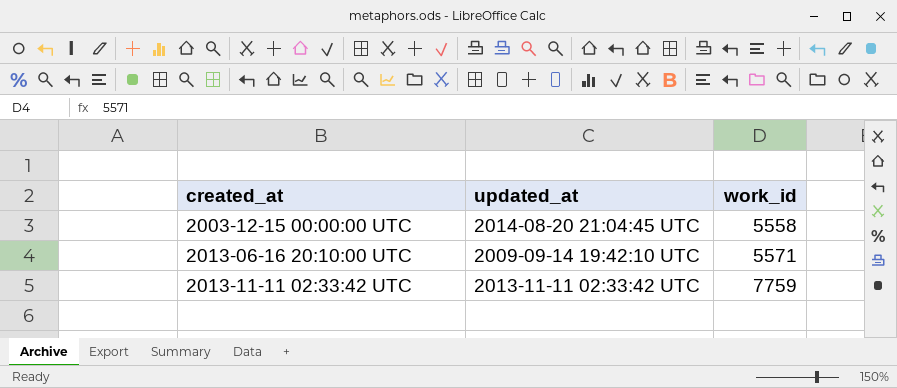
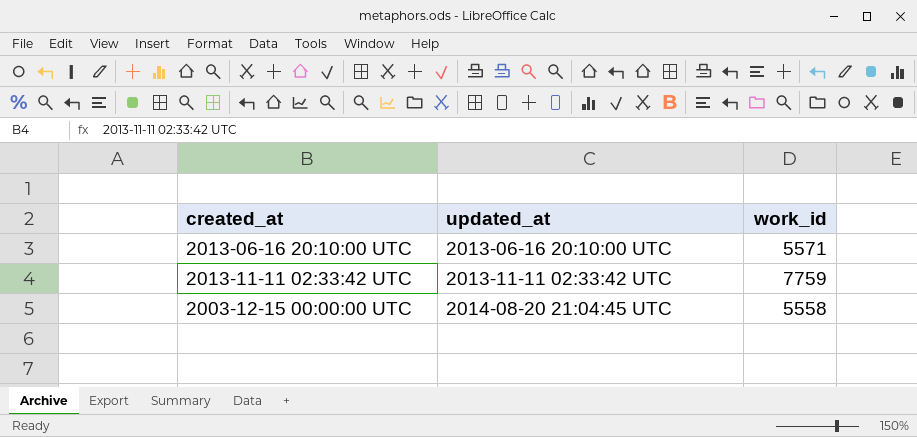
row order: created_at ascending -> updated_at ascending
2013-06-16 20:10:00 UTC | updated_at: 2009-09-14 19:42:10 UTC -> 2013-06-16 20:10:00 UTC

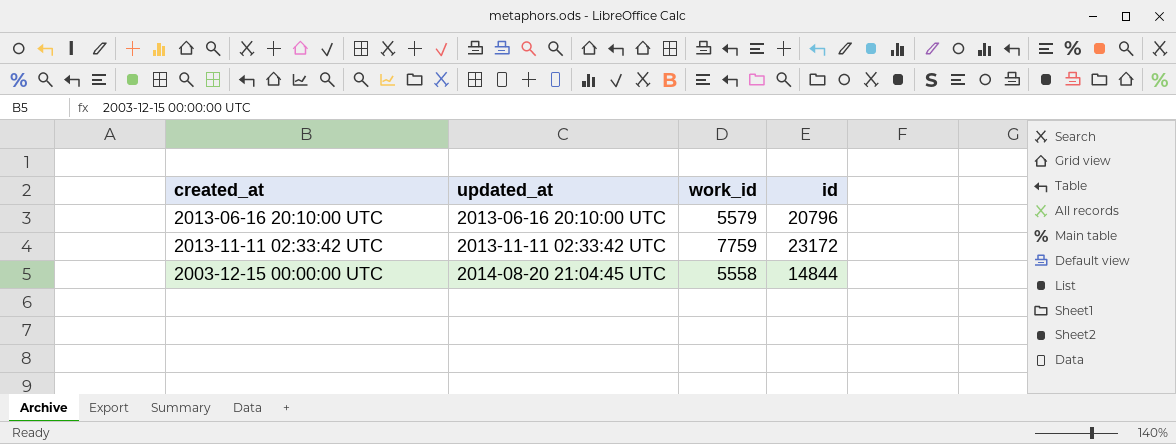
column id | position: none -> 4
2013-06-16 20:10:00 UTC | work_id: 5571 -> 5579

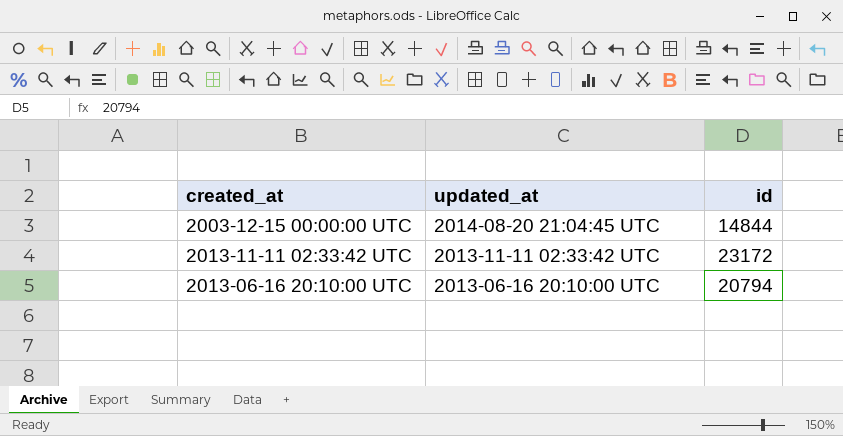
row order: updated_at ascending -> updated_at descending
column work_id | position: 3 -> none
2013-06-16 20:10:00 UTC | id: 20796 -> 20794

